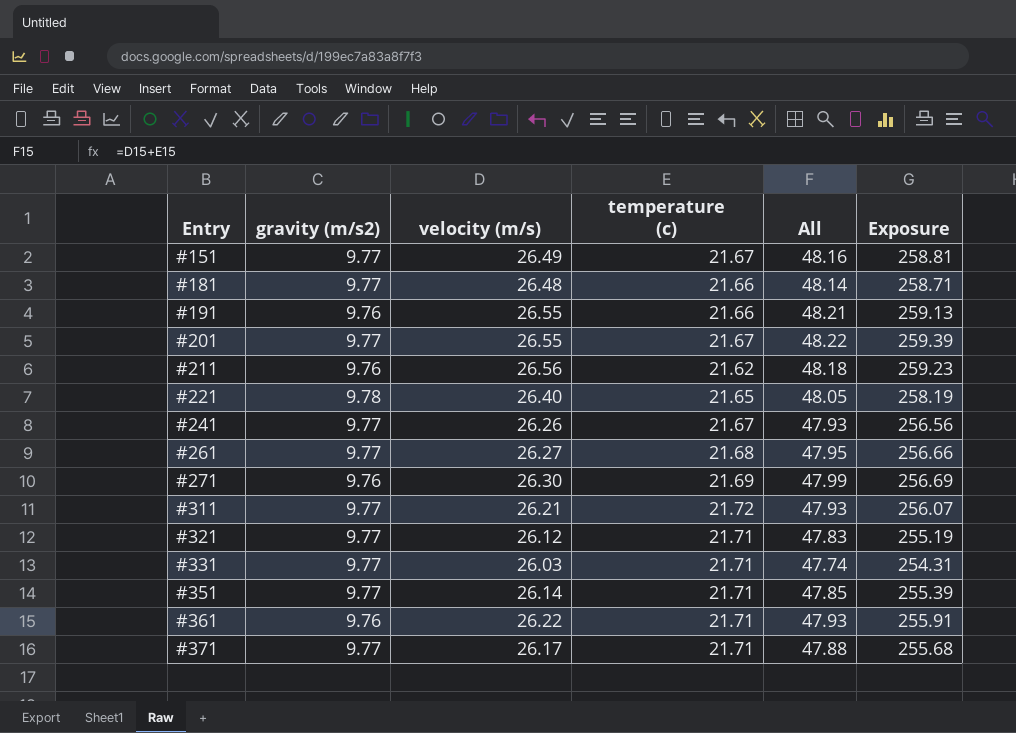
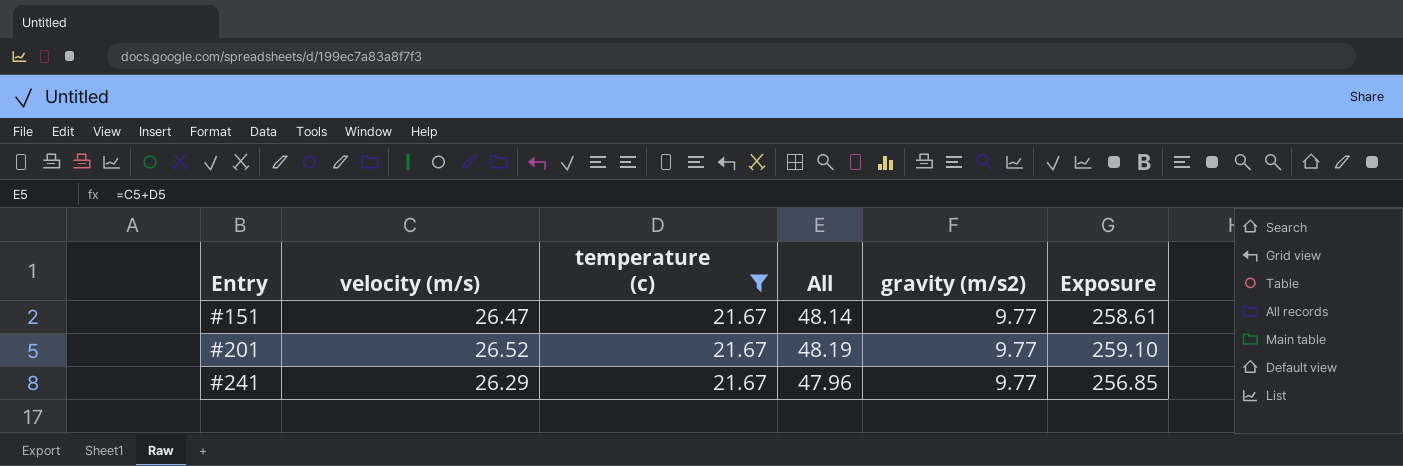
filter: none -> temperature (c) = 21.67
column gravity (m/s2) | position: 2 -> 5
#151 | velocity (m/s): 26.49 -> 26.47
#151 | All: 48.16 -> 48.14
#151 | Exposure: 258.81 -> 258.61
#201 | velocity (m/s): 26.55 -> 26.52
#201 | All: 48.22 -> 48.19
#201 | Exposure: 259.39 -> 259.10
#241 | velocity (m/s): 26.26 -> 26.29
#241 | All: 47.93 -> 47.96
#241 | Exposure: 256.56 -> 256.85

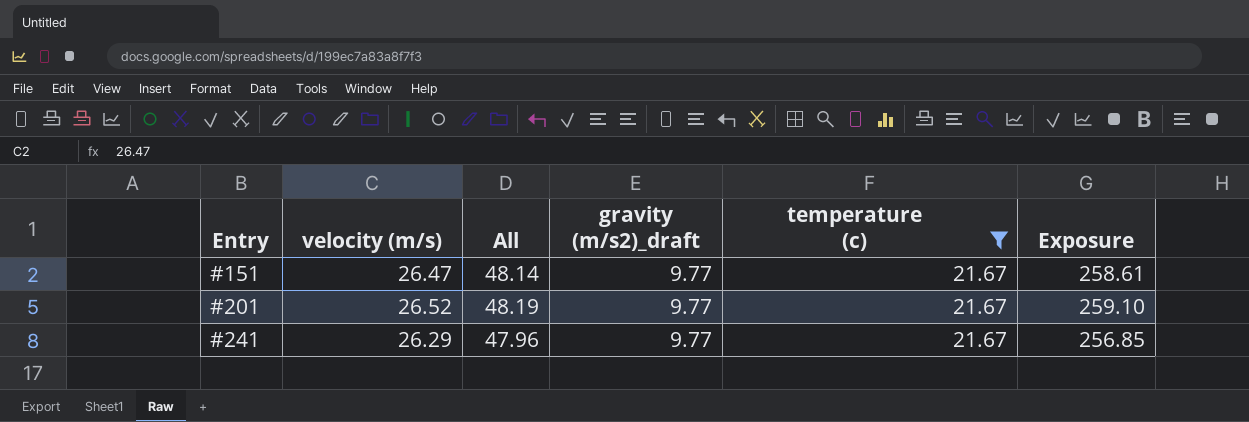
column name: gravity (m/s2) -> gravity (m/s2)_draft
column temperature (c) | position: 3 -> 5

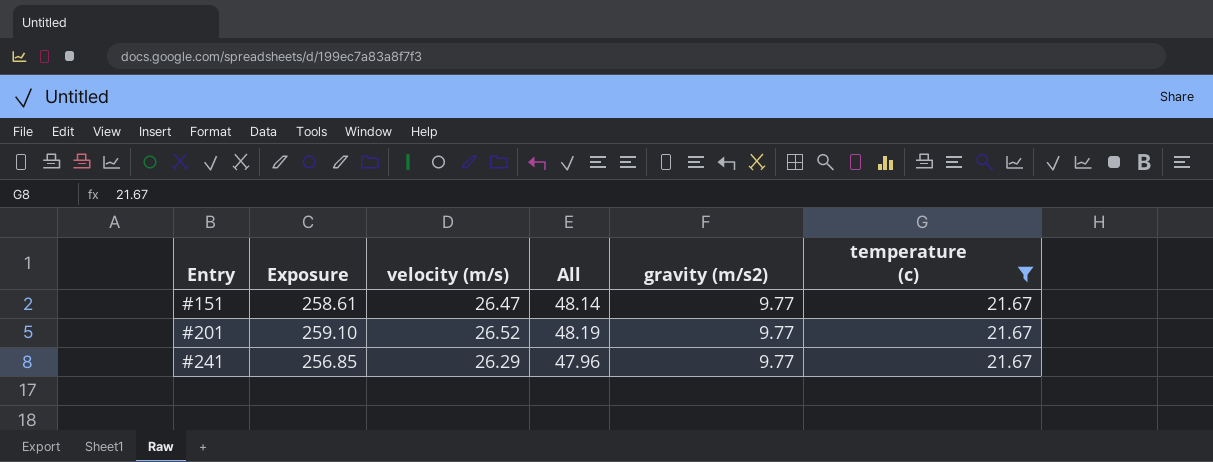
column Exposure | position: 6 -> 2
column name: gravity (m/s2)_draft -> gravity (m/s2)

